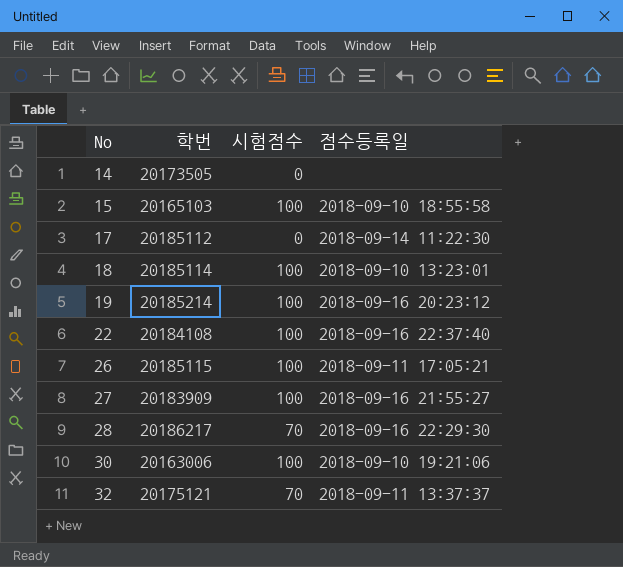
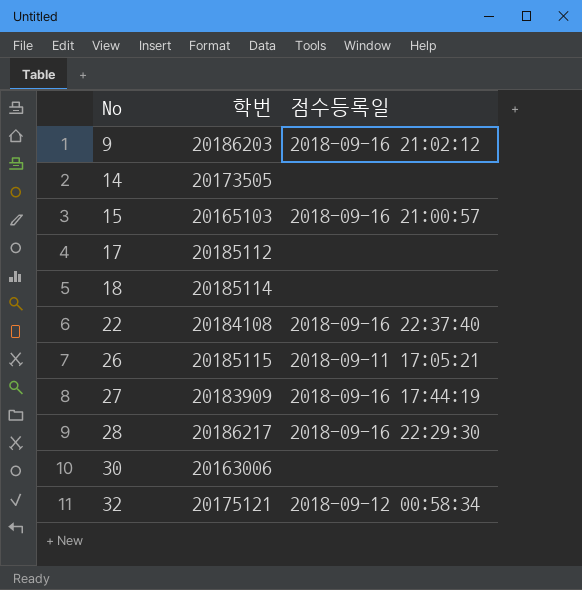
column 시험점수 | position: 3 -> none
row 19: 20185214 | 100 | 2018-09-16 20:23:12 -> none
row 9: none -> 20186203 | 2018-09-16 21:02:12
15 | 점수등록일: 2018-09-10 18:55:58 -> 2018-09-16 21:00:57
17 | 점수등록일: 2018-09-14 11:22:30 -> none
18 | 점수등록일: 2018-09-10 13:23:01 -> none
27 | 점수등록일: 2018-09-16 21:55:27 -> 2018-09-16 17:44:19
30 | 점수등록일: 2018-09-10 19:21:06 -> none
32 | 점수등록일: 2018-09-11 13:37:37 -> 2018-09-12 00:58:34

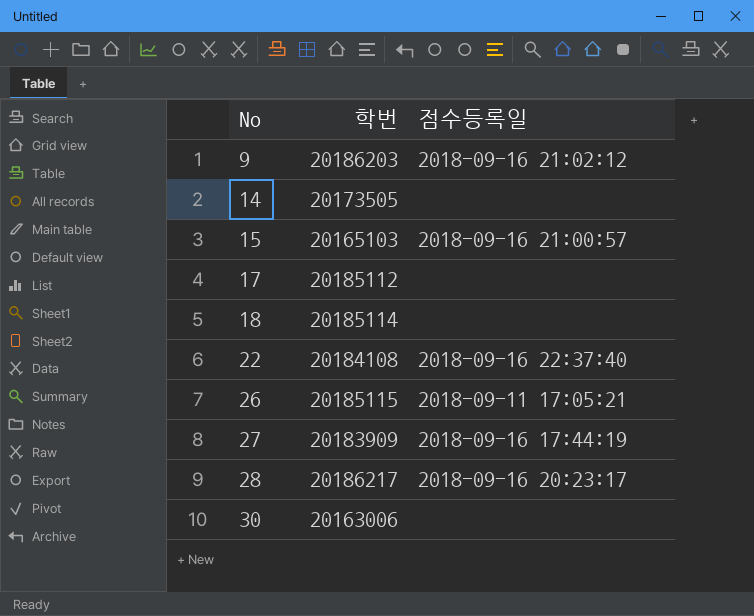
row 32: 20175121 | 2018-09-12 00:58:34 -> none
28 | 점수등록일: 2018-09-16 22:29:30 -> 2018-09-16 20:23:17

